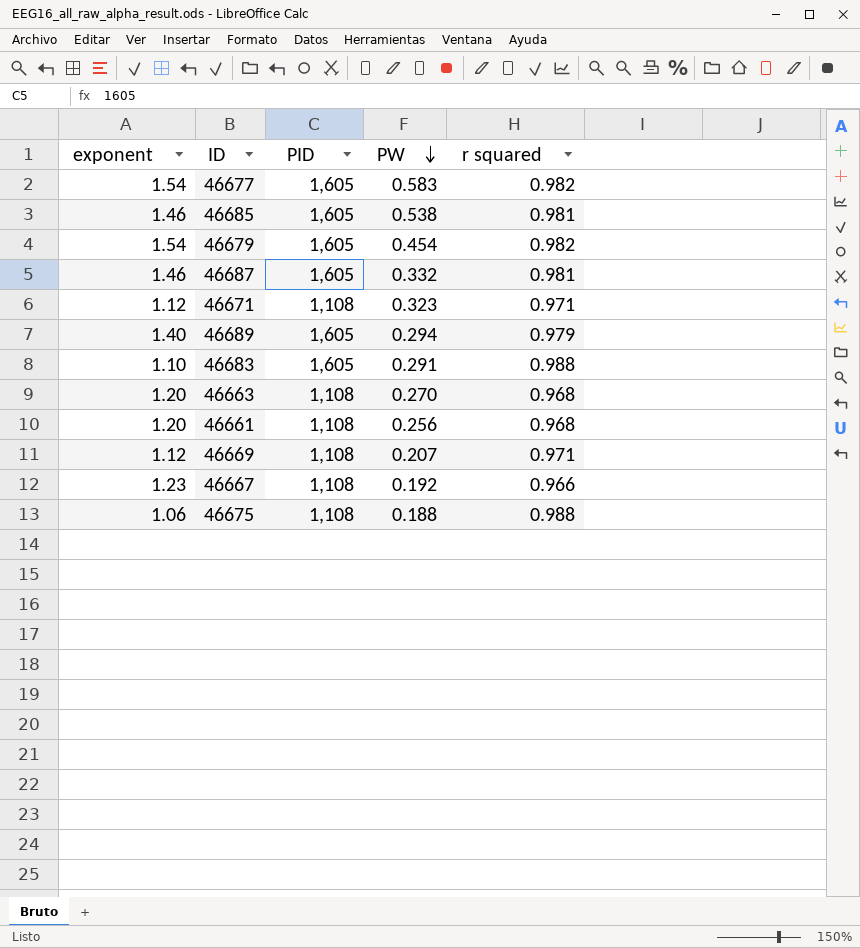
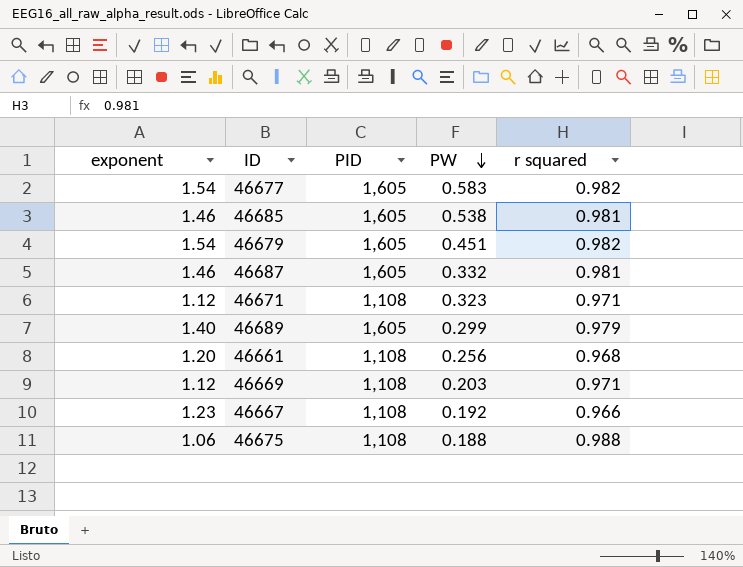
row 46683: 1.10 | 1,605 | 0.291 | 0.988 -> none
row 46663: 1.20 | 1,108 | 0.270 | 0.968 -> none
46679 | PW: 0.454 -> 0.451
46689 | PW: 0.294 -> 0.299
46669 | PW: 0.207 -> 0.203

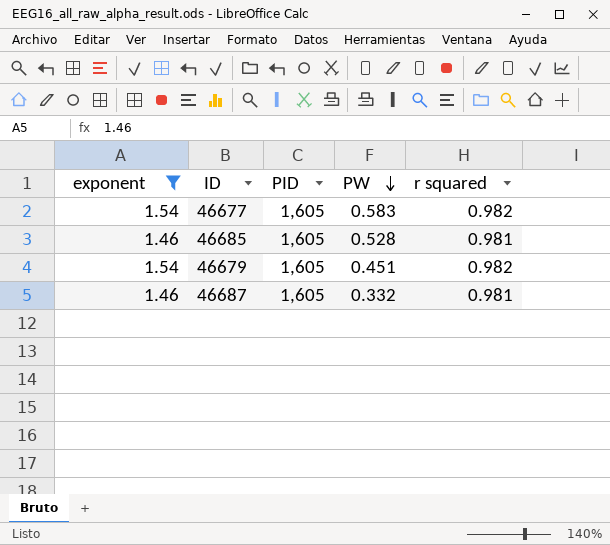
filter: none -> exponent >= 1.46
46685 | PW: 0.538 -> 0.528

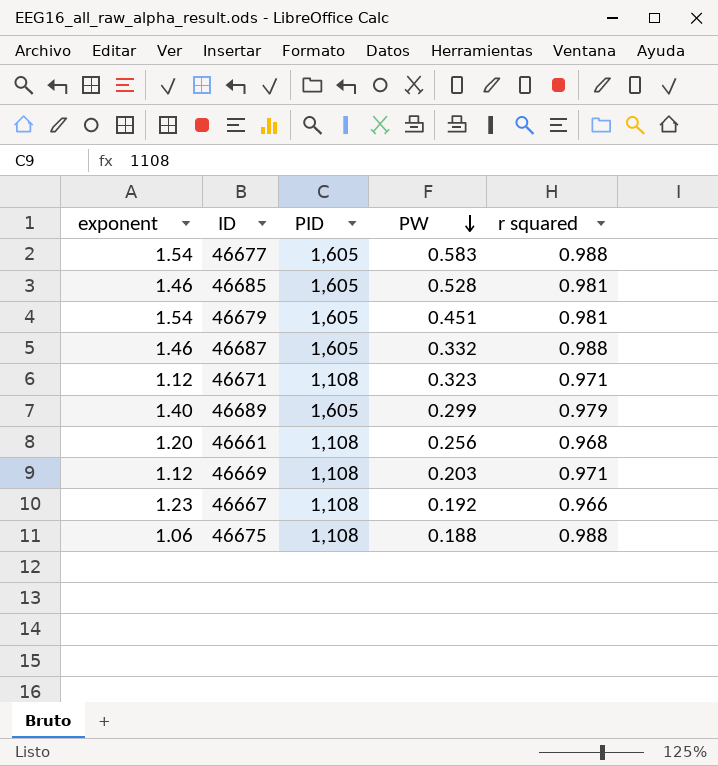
filter: exponent >= 1.46 -> none
46677 | r squared: 0.982 -> 0.988
46679 | r squared: 0.982 -> 0.981
46687 | r squared: 0.981 -> 0.988

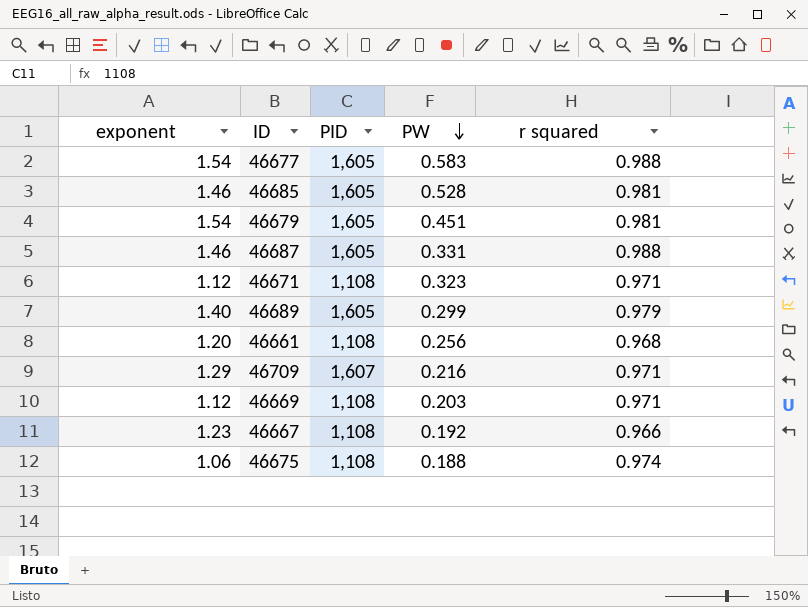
46687 | PW: 0.332 -> 0.331
row 46709: none -> 1.29 | 1,607 | 0.216 | 0.971
46675 | r squared: 0.988 -> 0.974

